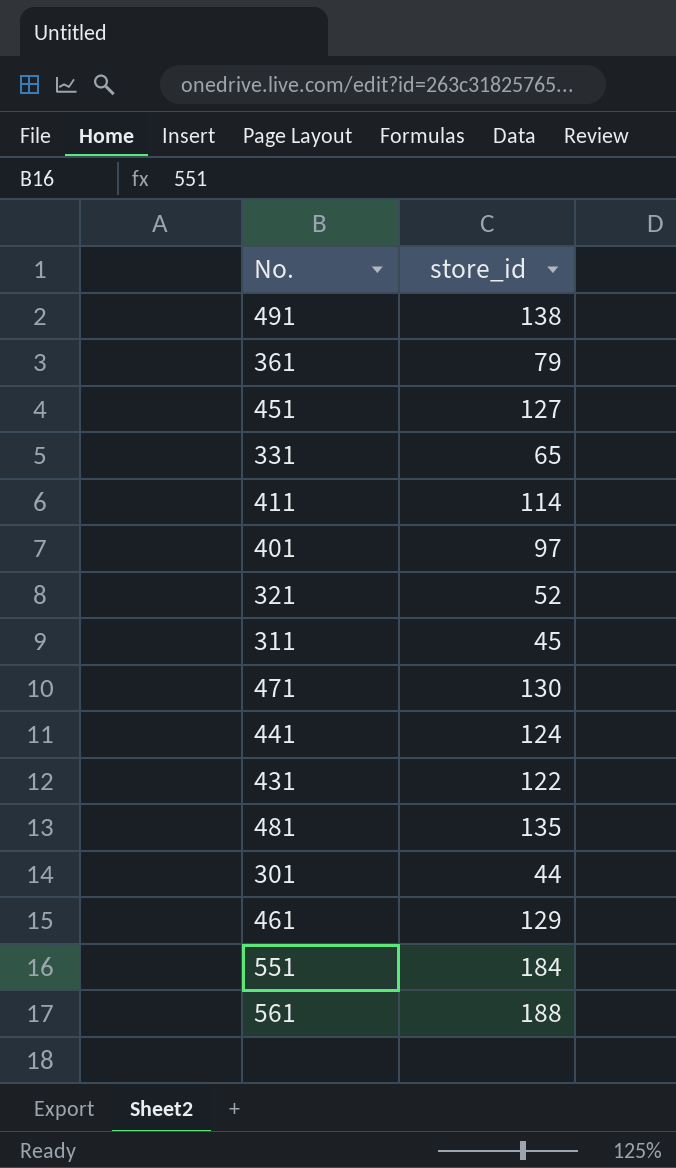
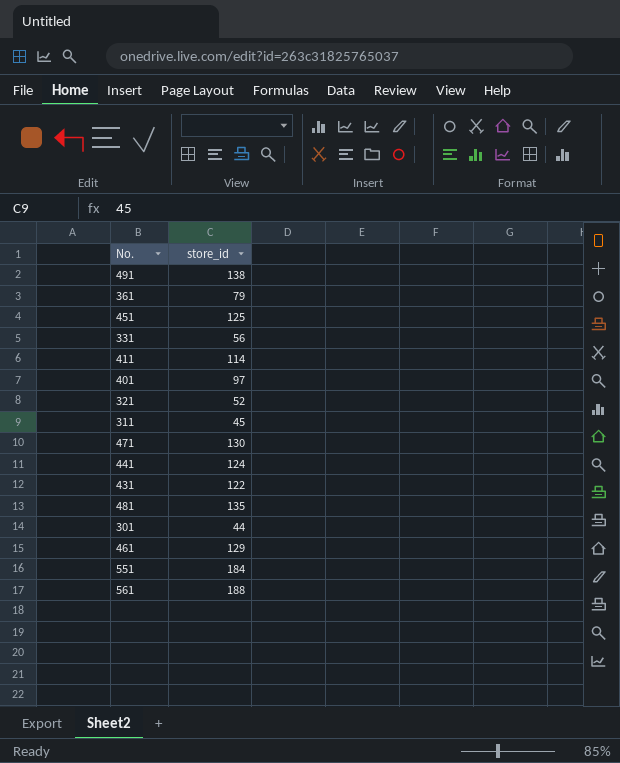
451 | store_id: 127 -> 125
331 | store_id: 65 -> 56

